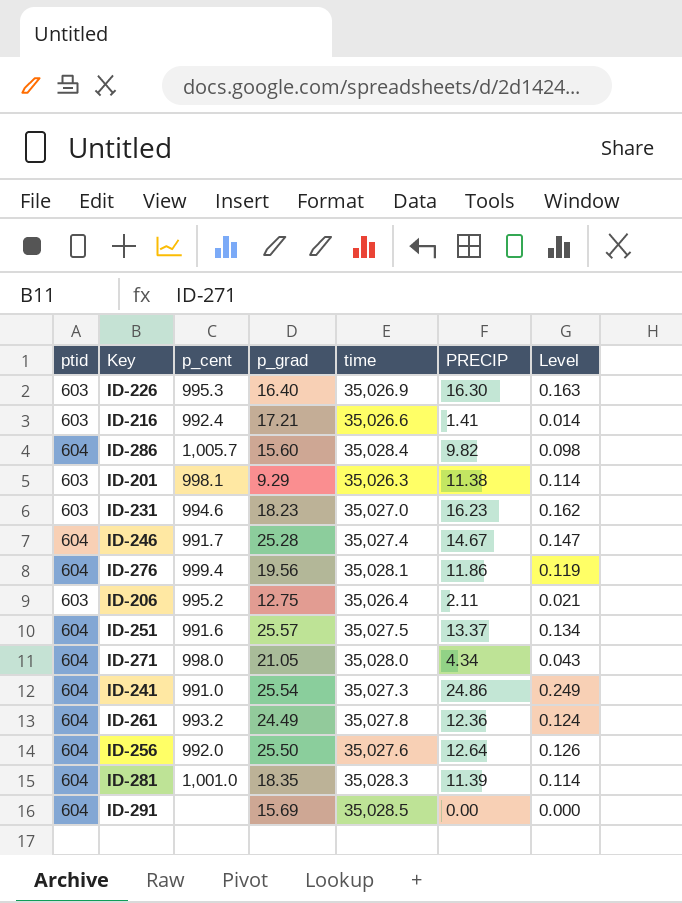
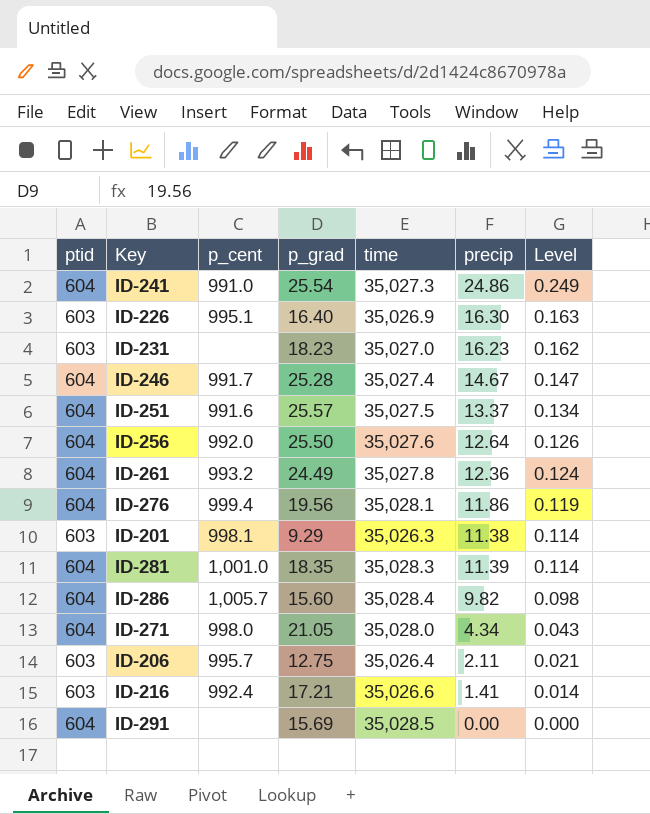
row order: none -> Level descending
column name: PRECIP -> precip
ID-226 | p_cent: 995.3 -> 995.1
ID-231 | p_cent: 994.6 -> none
ID-206 | p_cent: 995.2 -> 995.7

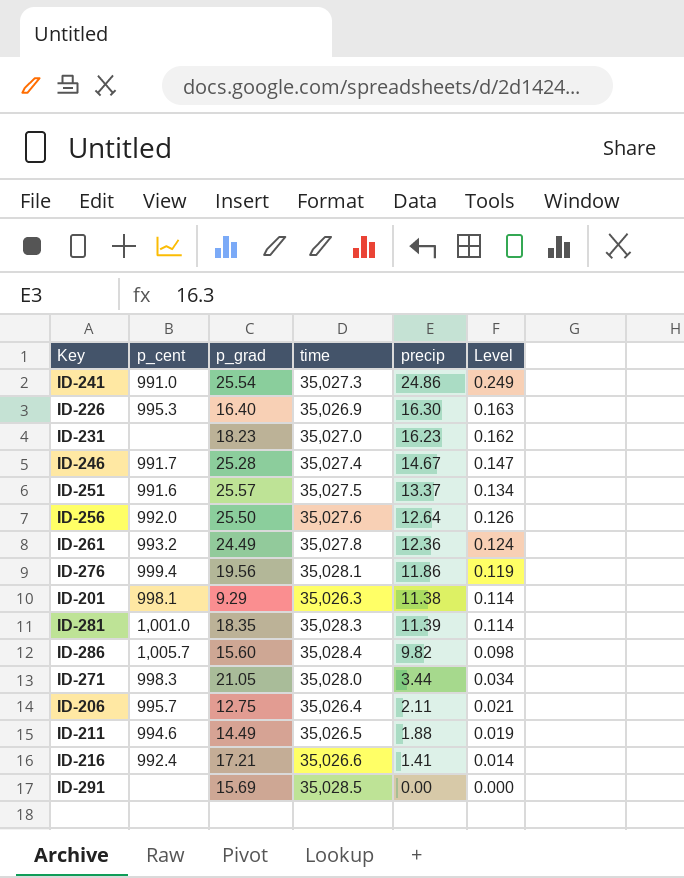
column ptid | position: 1 -> none
ID-226 | p_cent: 995.1 -> 995.3
ID-271 | p_cent: 998.0 -> 998.3
ID-271 | precip: 4.34 -> 3.44
ID-271 | Level: 0.043 -> 0.034
row ID-211: none -> 994.6 | 14.49 | 35,026.5 | 1.88 | 0.019

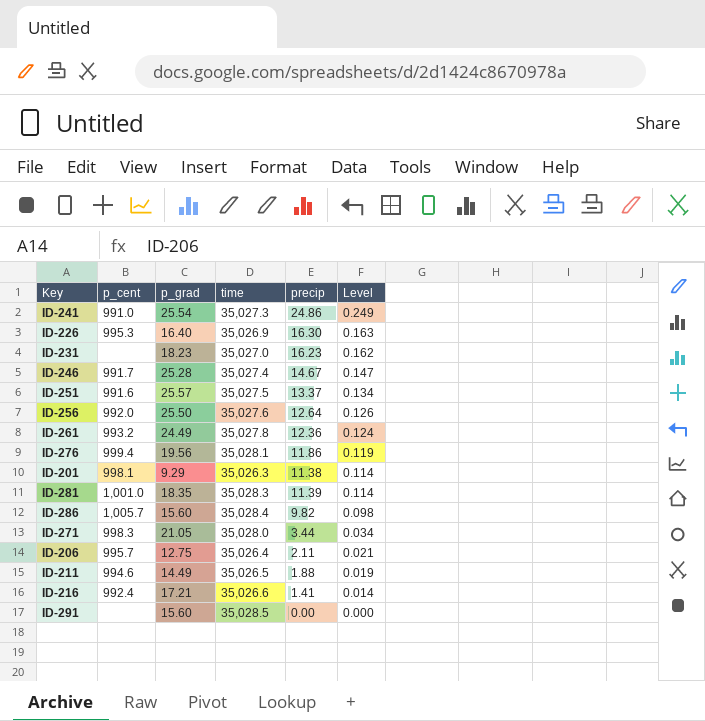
ID-291 | p_grad: 15.69 -> 15.60

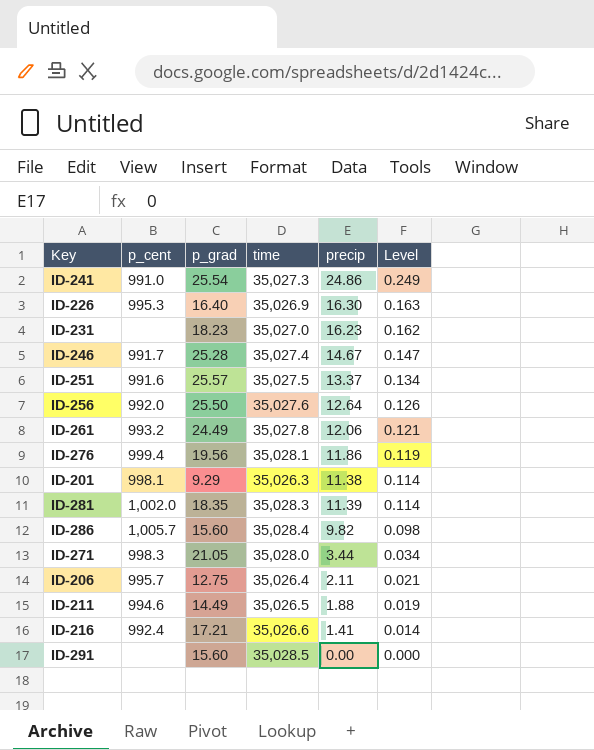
ID-261 | precip: 12.36 -> 12.06
ID-261 | Level: 0.124 -> 0.121
ID-281 | p_cent: 1,001.0 -> 1,002.0

